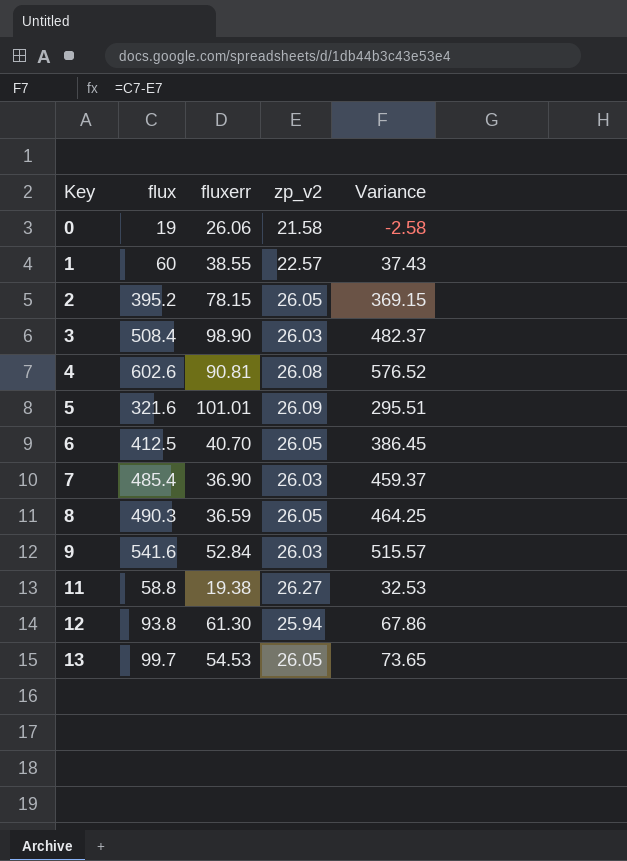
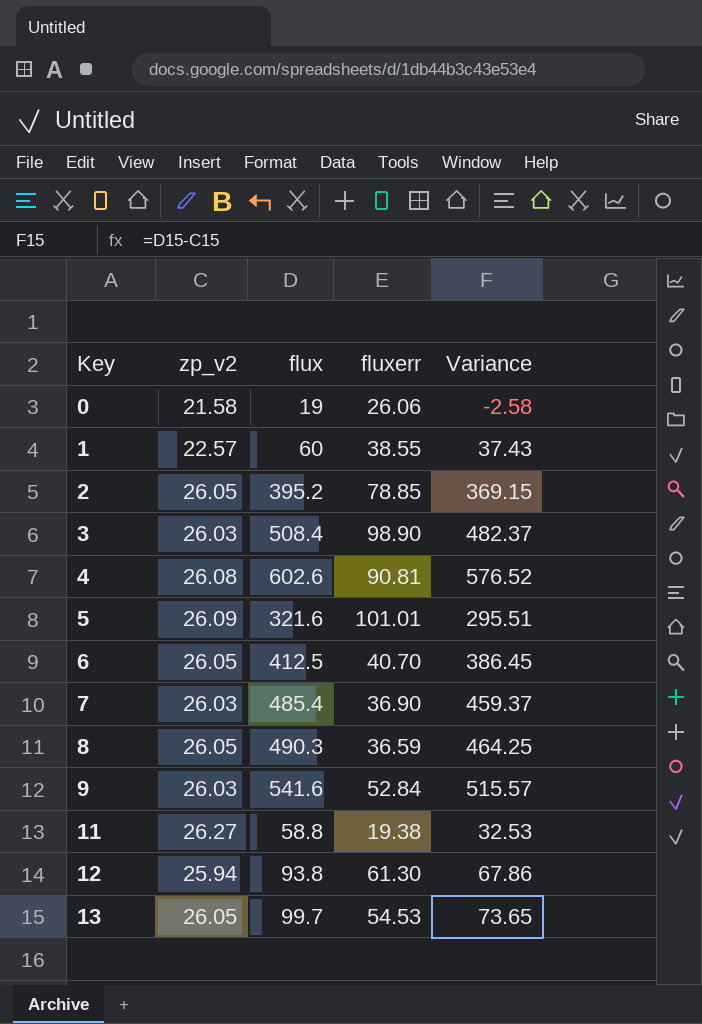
column zp_v2 | position: 4 -> 2
2 | fluxerr: 78.15 -> 78.85

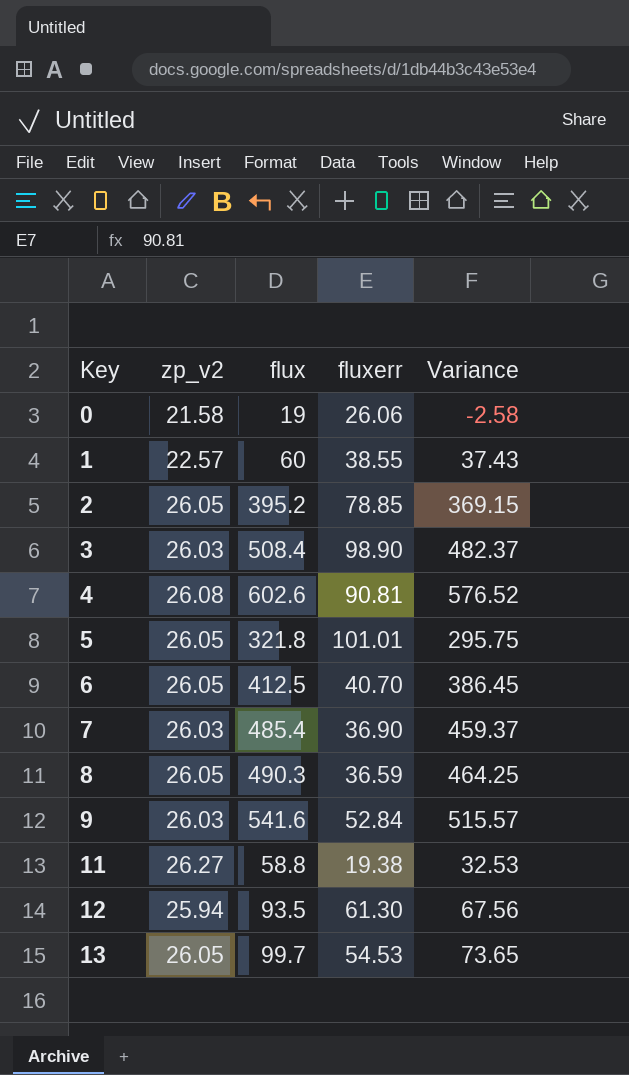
5 | zp_v2: 26.09 -> 26.05
5 | flux: 321.6 -> 321.8
5 | Variance: 295.51 -> 295.75
12 | flux: 93.8 -> 93.5
12 | Variance: 67.86 -> 67.56

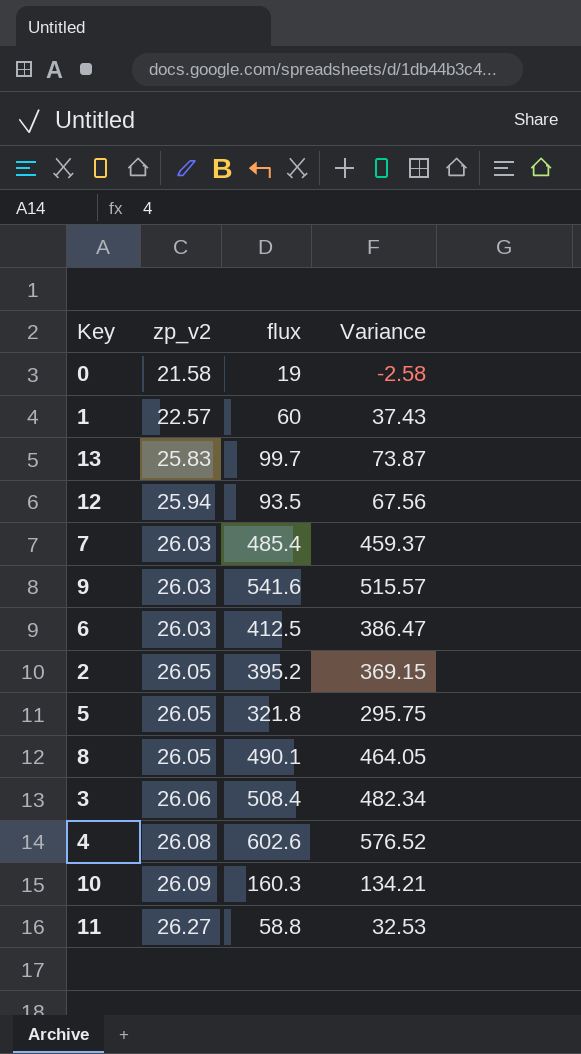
row order: Key ascending -> zp_v2 ascending
column fluxerr | position: 4 -> none
13 | zp_v2: 26.05 -> 25.83
13 | Variance: 73.65 -> 73.87
6 | zp_v2: 26.05 -> 26.03
6 | Variance: 386.45 -> 386.47
8 | flux: 490.3 -> 490.1
8 | Variance: 464.25 -> 464.05
3 | zp_v2: 26.03 -> 26.06
3 | Variance: 482.37 -> 482.34
row 10: none -> 26.09 | 160.3 | 134.21

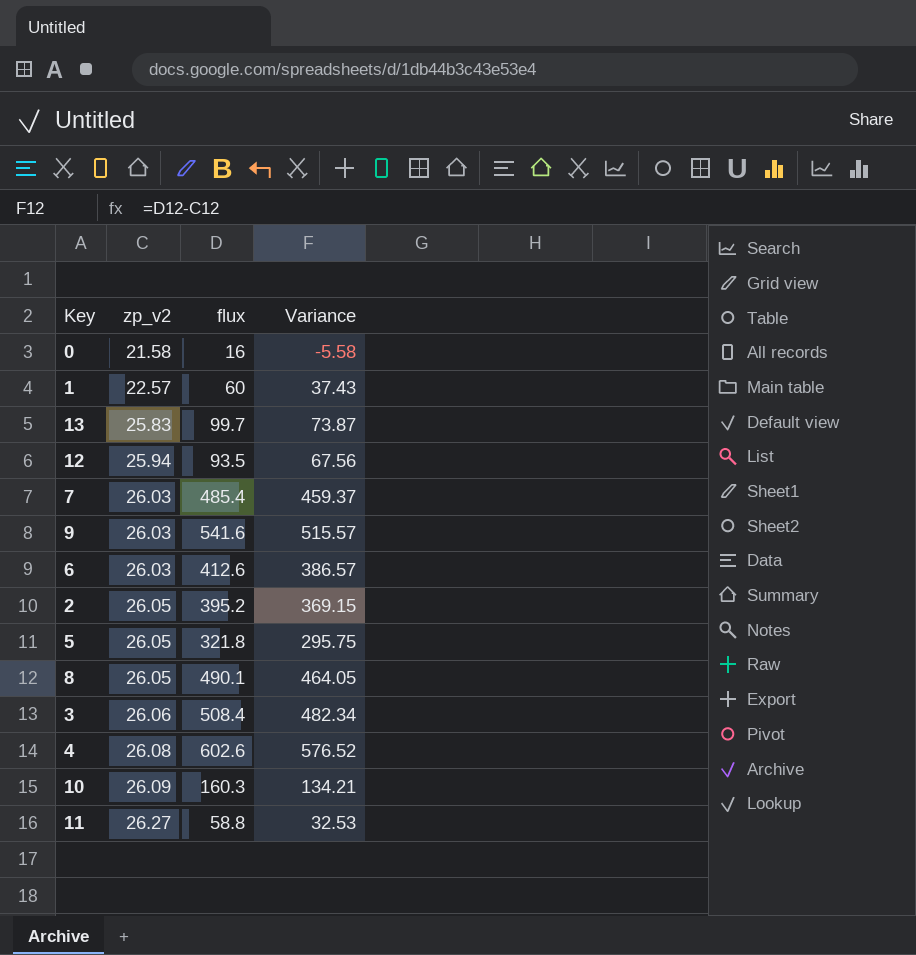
0 | flux: 19 -> 16
0 | Variance: -2.58 -> -5.58
6 | flux: 412.5 -> 412.6
6 | Variance: 386.47 -> 386.57

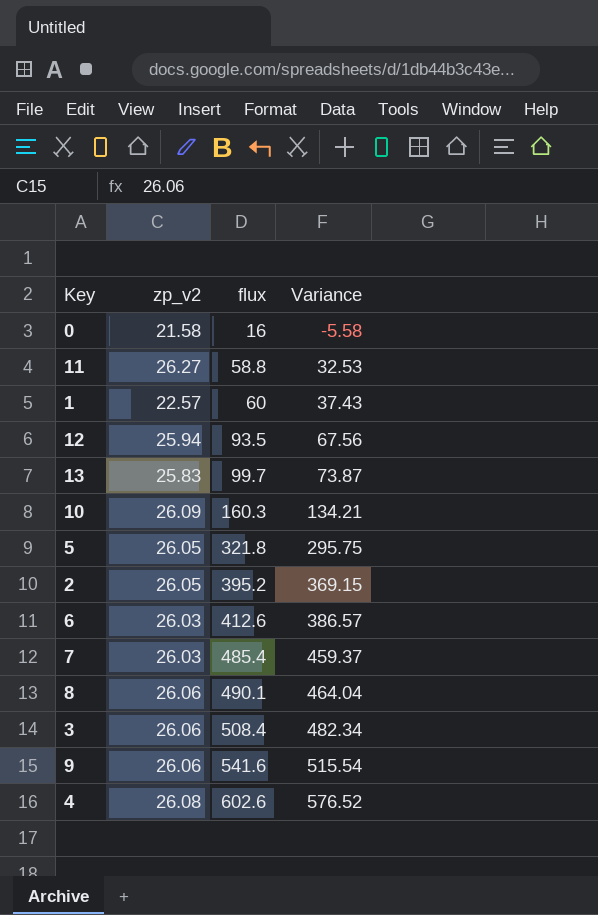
row order: zp_v2 ascending -> flux ascending
8 | zp_v2: 26.05 -> 26.06
8 | Variance: 464.05 -> 464.04
9 | zp_v2: 26.03 -> 26.06
9 | Variance: 515.57 -> 515.54

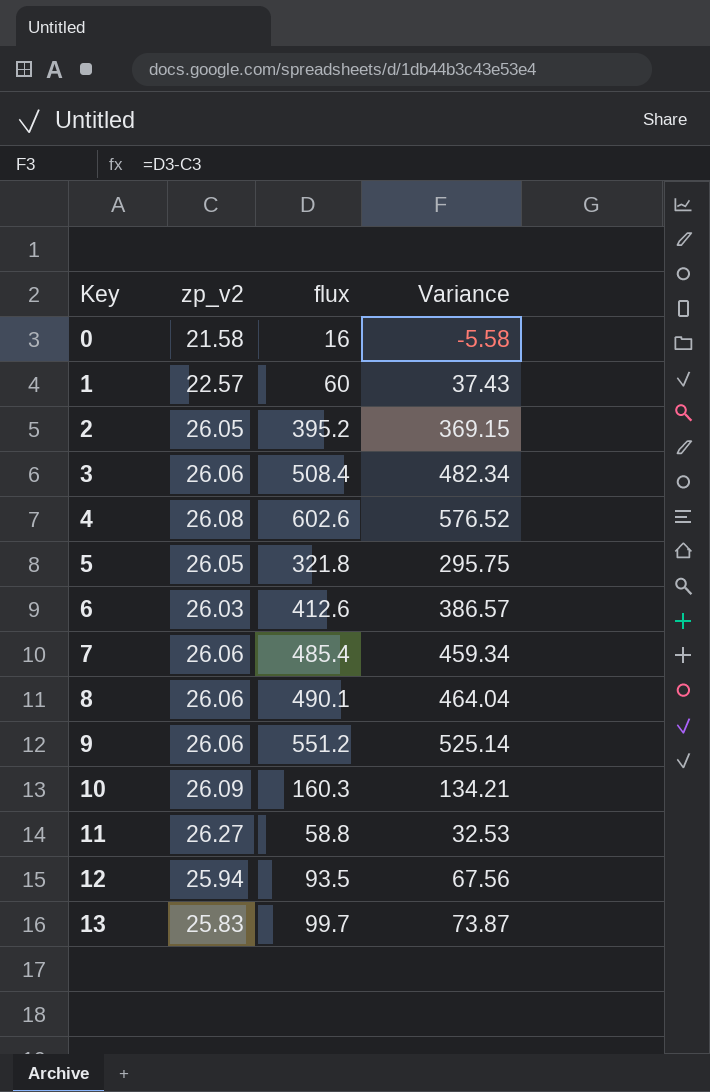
row order: flux ascending -> Key ascending
7 | zp_v2: 26.03 -> 26.06
7 | Variance: 459.37 -> 459.34
9 | flux: 541.6 -> 551.2
9 | Variance: 515.54 -> 525.14

